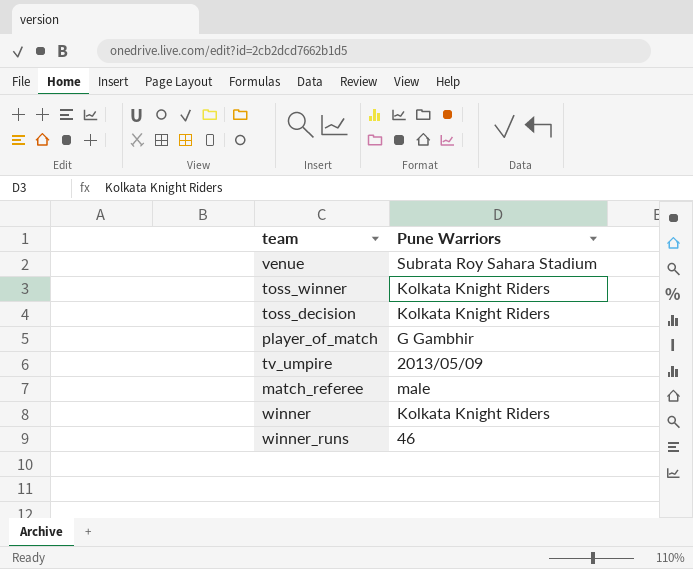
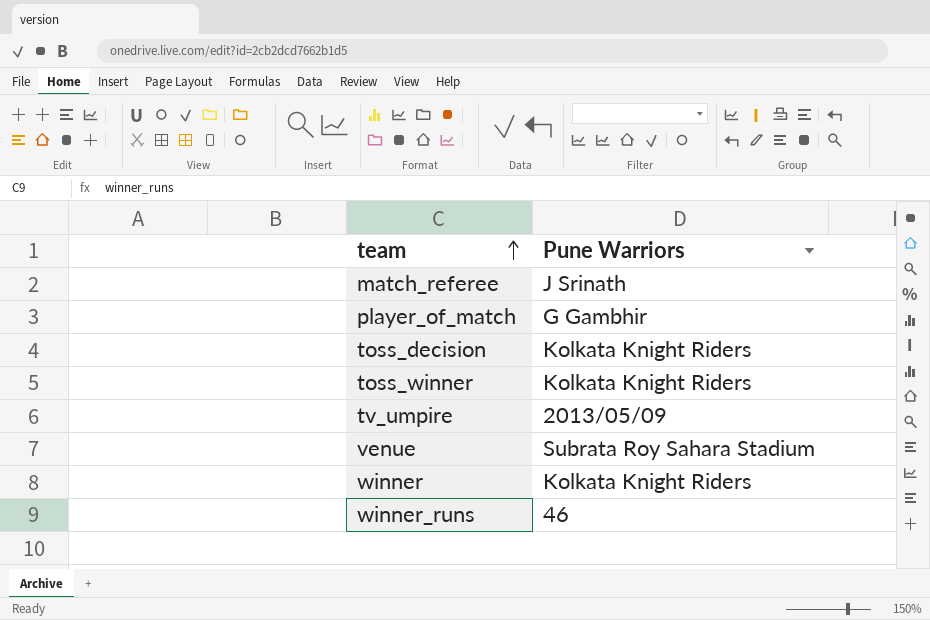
row order: none -> team ascending
match_referee | Pune Warriors: male -> J Srinath

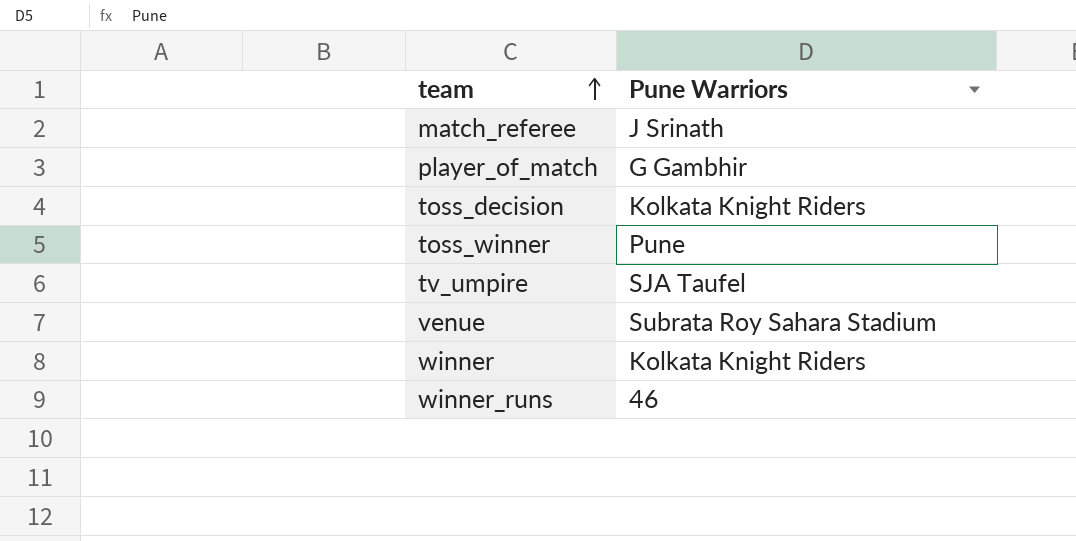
toss_winner | Pune Warriors: Kolkata Knight Riders -> Pune
tv_umpire | Pune Warriors: 2013/05/09 -> SJA Taufel

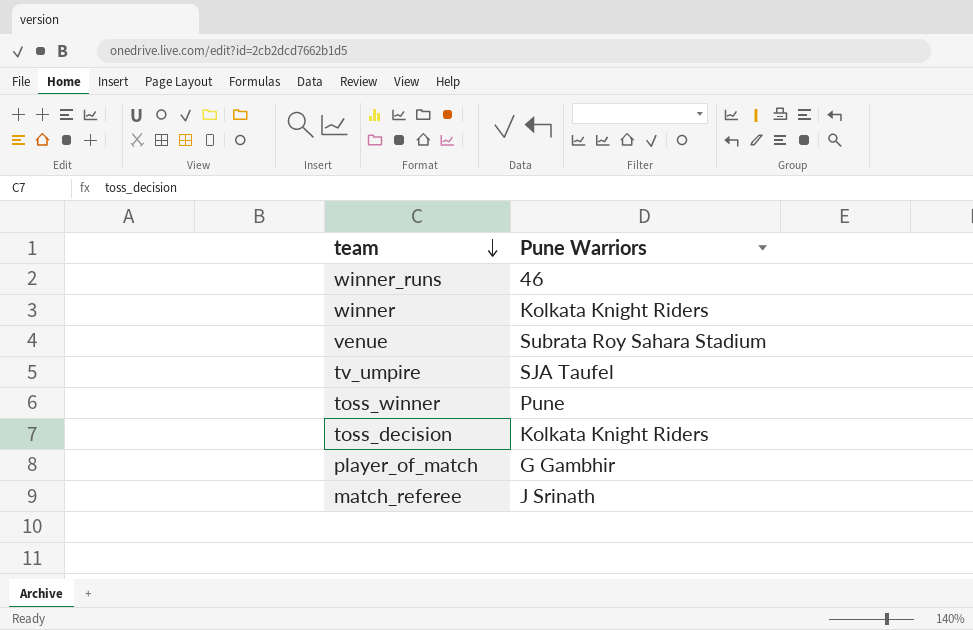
row order: team ascending -> team descending

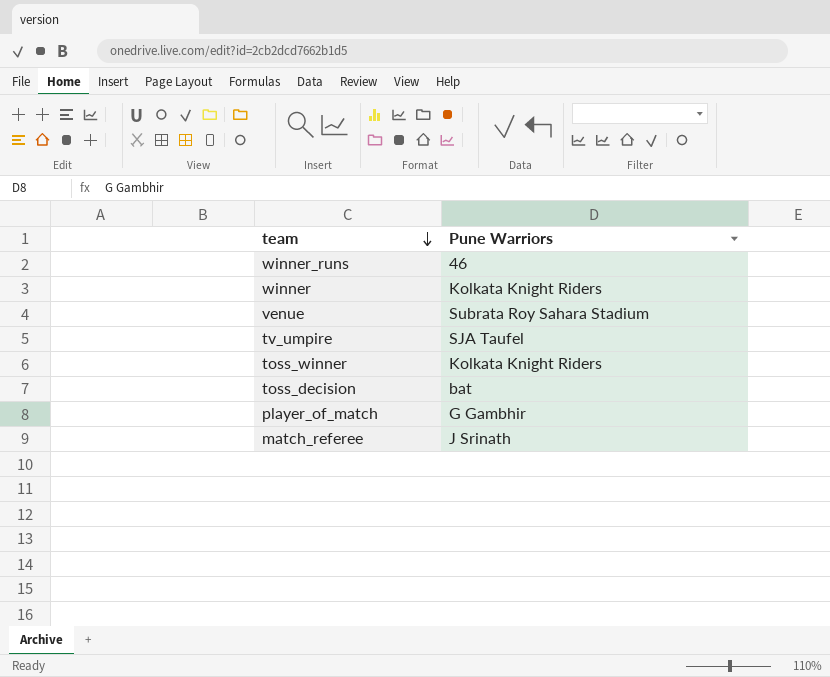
toss_winner | Pune Warriors: Pune -> Kolkata Knight Riders
toss_decision | Pune Warriors: Kolkata Knight Riders -> bat

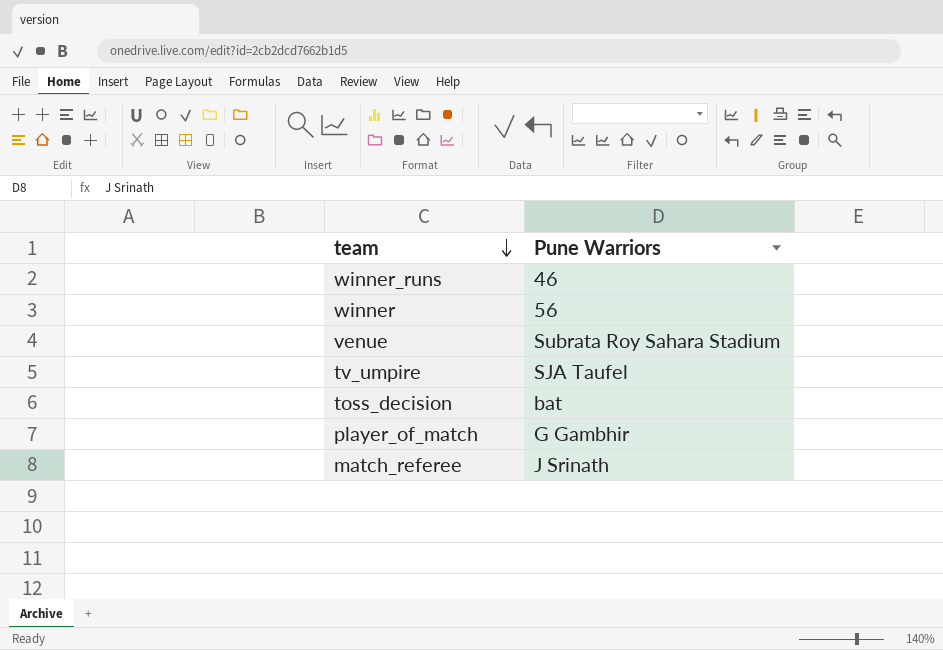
row toss_winner: Kolkata Knight Riders -> none
winner | Pune Warriors: Kolkata Knight Riders -> 56

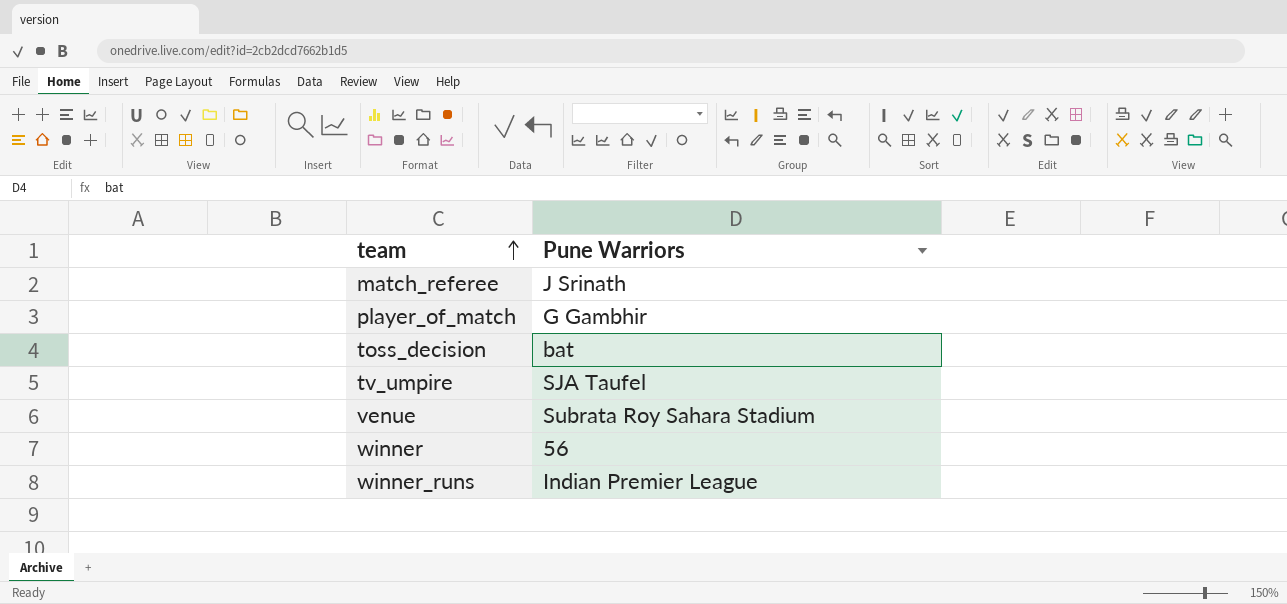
row order: team descending -> team ascending
winner_runs | Pune Warriors: 46 -> Indian Premier League

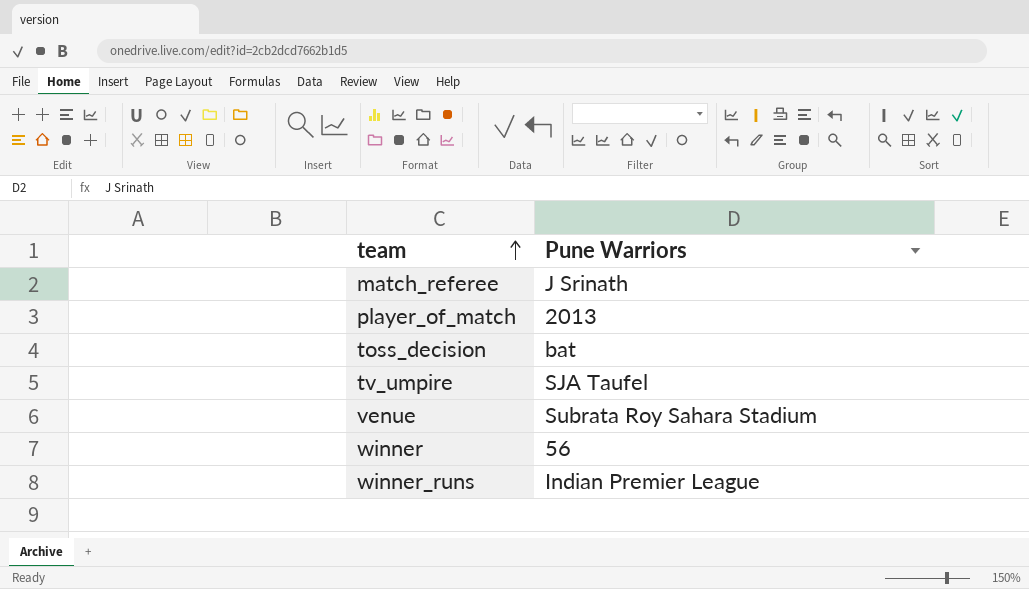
player_of_match | Pune Warriors: G Gambhir -> 2013

